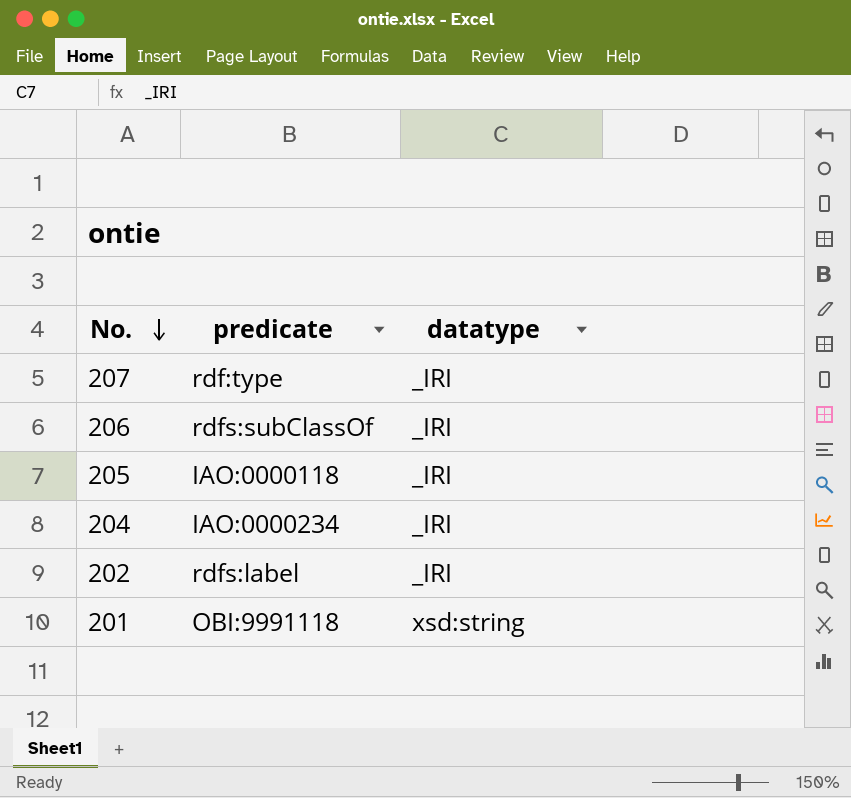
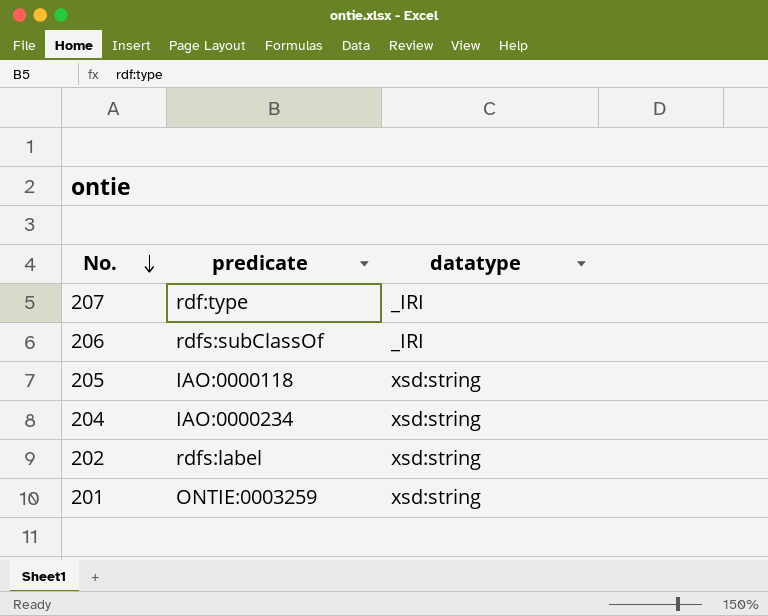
205 | datatype: _IRI -> xsd:string
204 | datatype: _IRI -> xsd:string
202 | datatype: _IRI -> xsd:string
201 | predicate: OBI:9991118 -> ONTIE:0003259

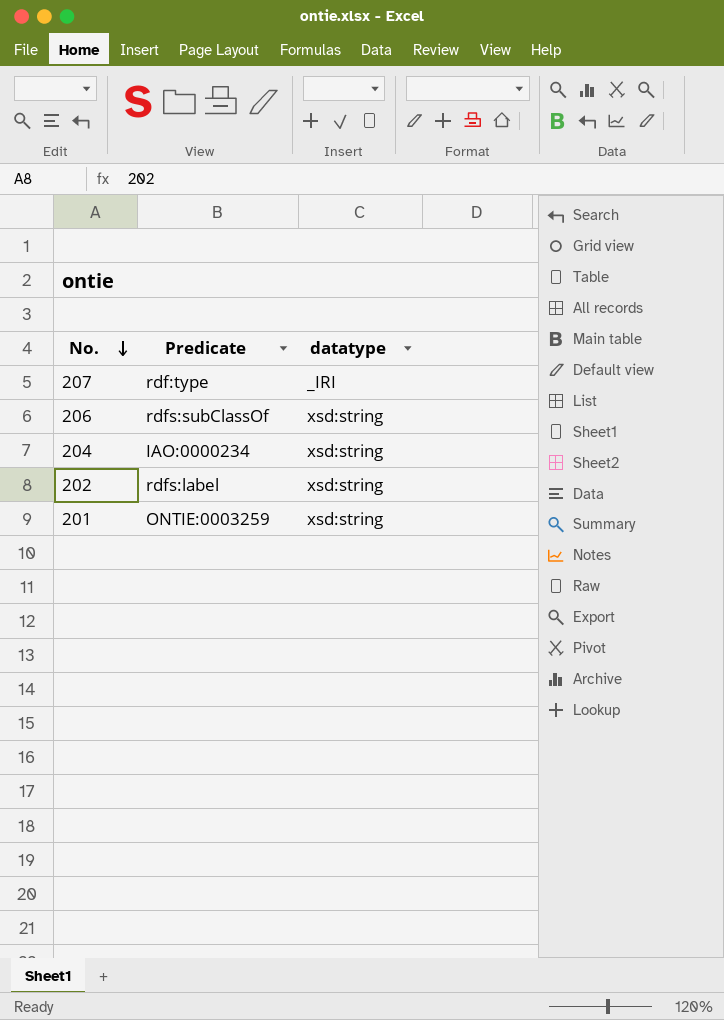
column name: predicate -> Predicate
row 205: IAO:0000118 | xsd:string -> none
206 | datatype: _IRI -> xsd:string

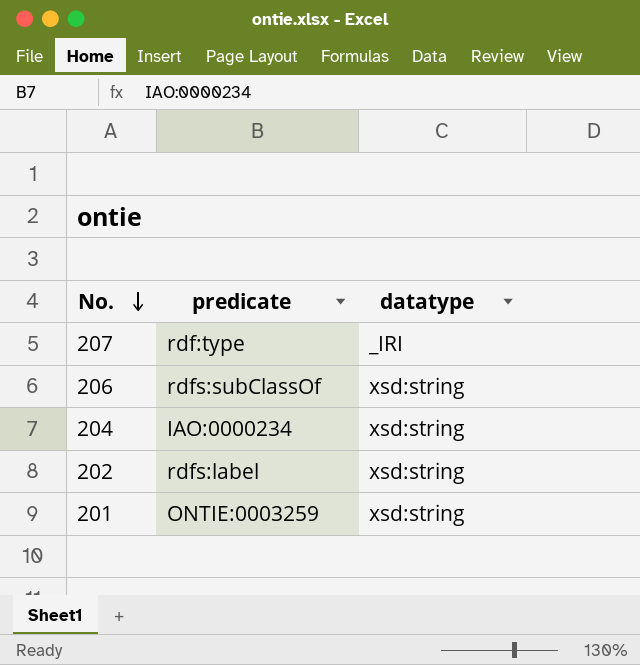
column name: Predicate -> predicate

